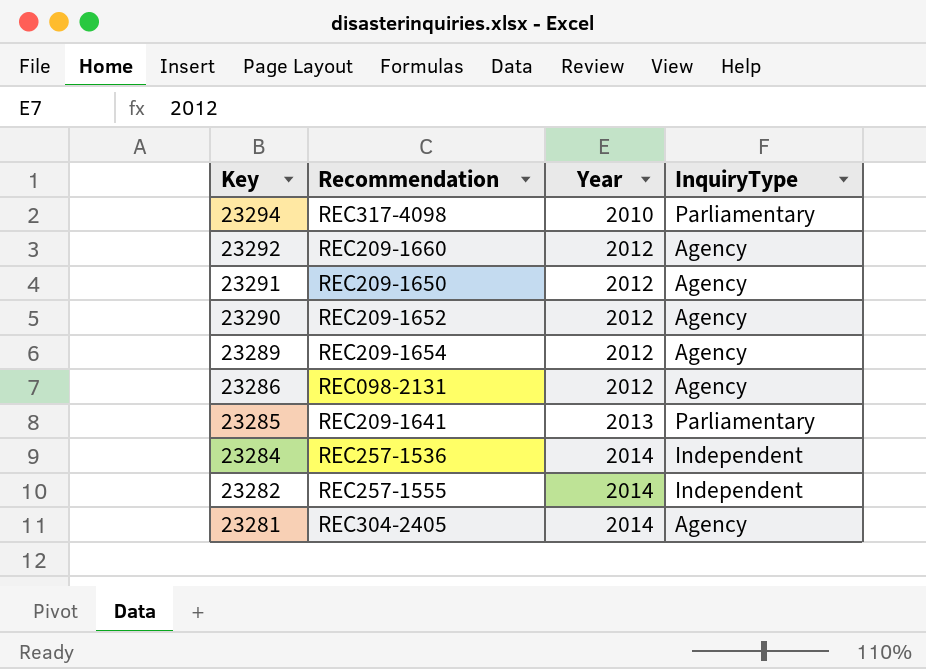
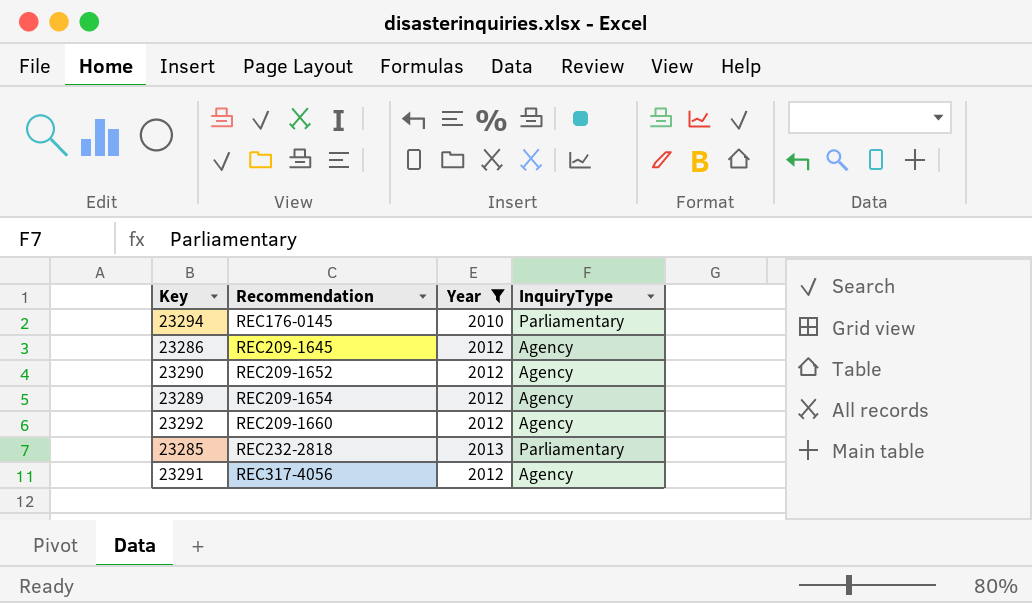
filter: none -> Year != 2014
row order: Key descending -> Recommendation ascending
23294 | Recommendation: REC317-4098 -> REC176-0145
23286 | Recommendation: REC098-2131 -> REC209-1645
23285 | Recommendation: REC209-1641 -> REC232-2818
23291 | Recommendation: REC209-1650 -> REC317-4056

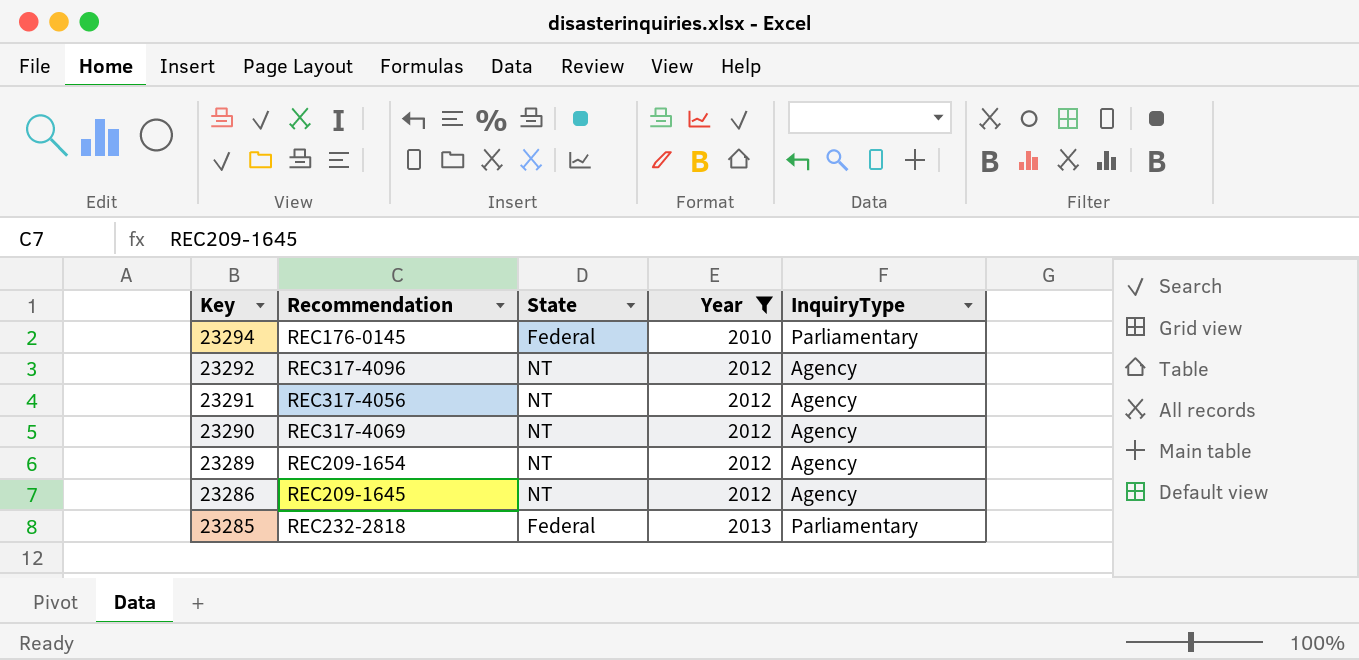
row order: Recommendation ascending -> Key descending
column State | position: none -> 3
23292 | Recommendation: REC209-1660 -> REC317-4096
23290 | Recommendation: REC209-1652 -> REC317-4069

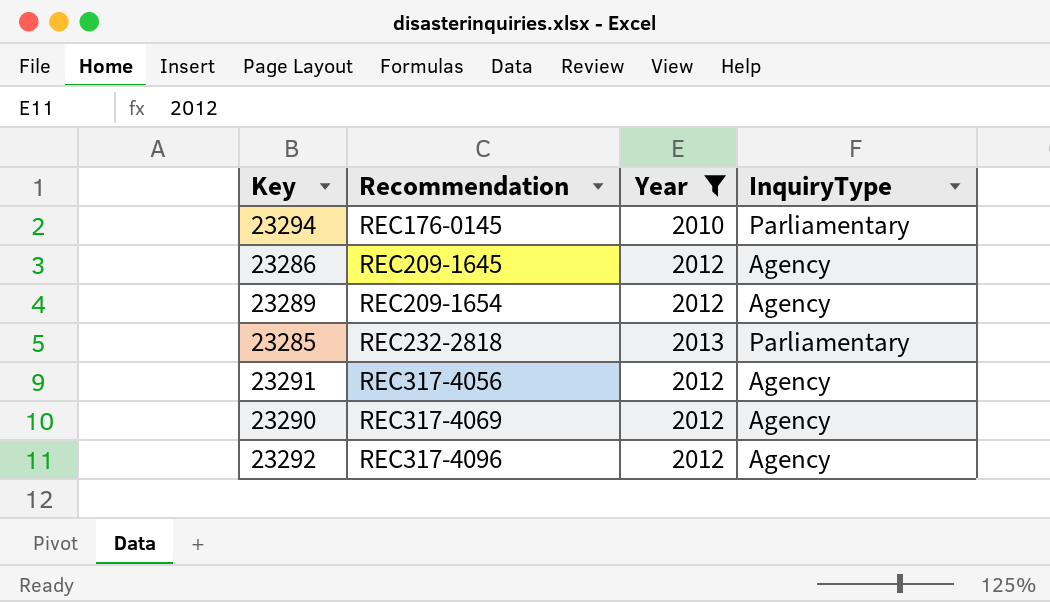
row order: Key descending -> Recommendation ascending
column State | position: 3 -> none

